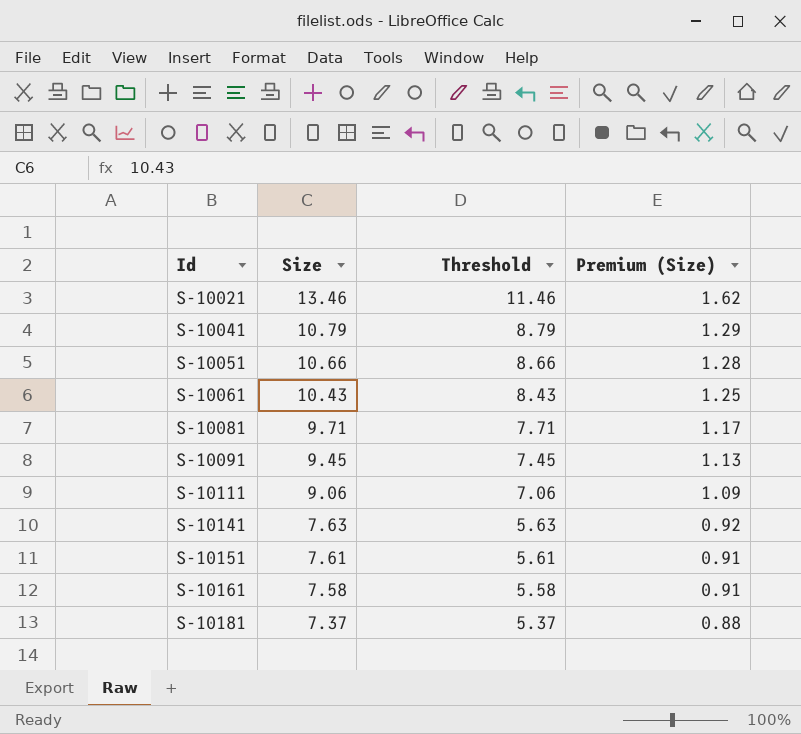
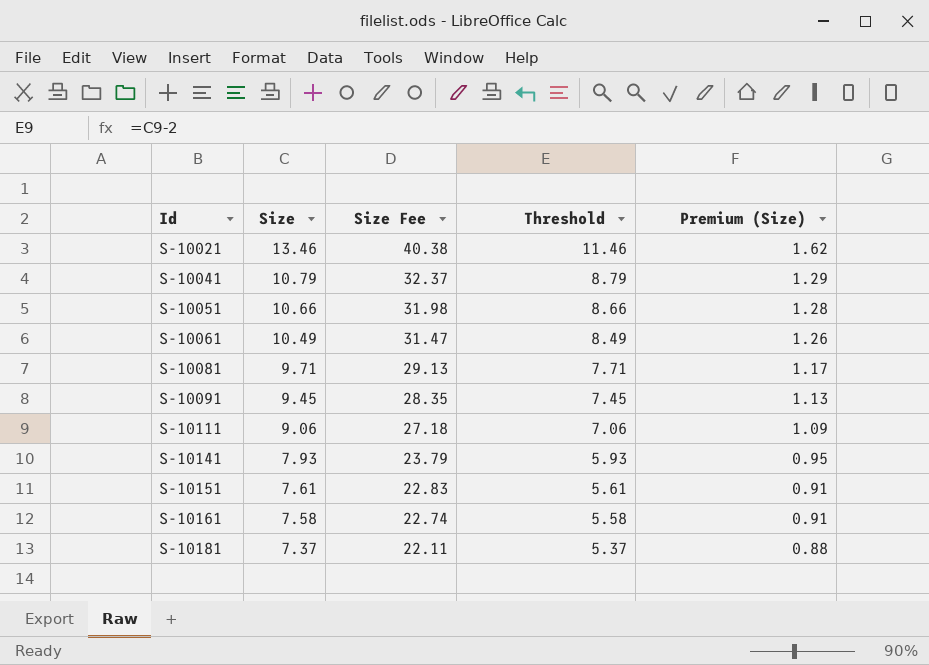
column Size Fee | formula: none -> [Size] * 3
S-10061 | Size: 10.43 -> 10.49
S-10061 | Threshold: 8.43 -> 8.49
S-10061 | Premium (Size): 1.25 -> 1.26
S-10141 | Size: 7.63 -> 7.93
S-10141 | Threshold: 5.63 -> 5.93
S-10141 | Premium (Size): 0.92 -> 0.95

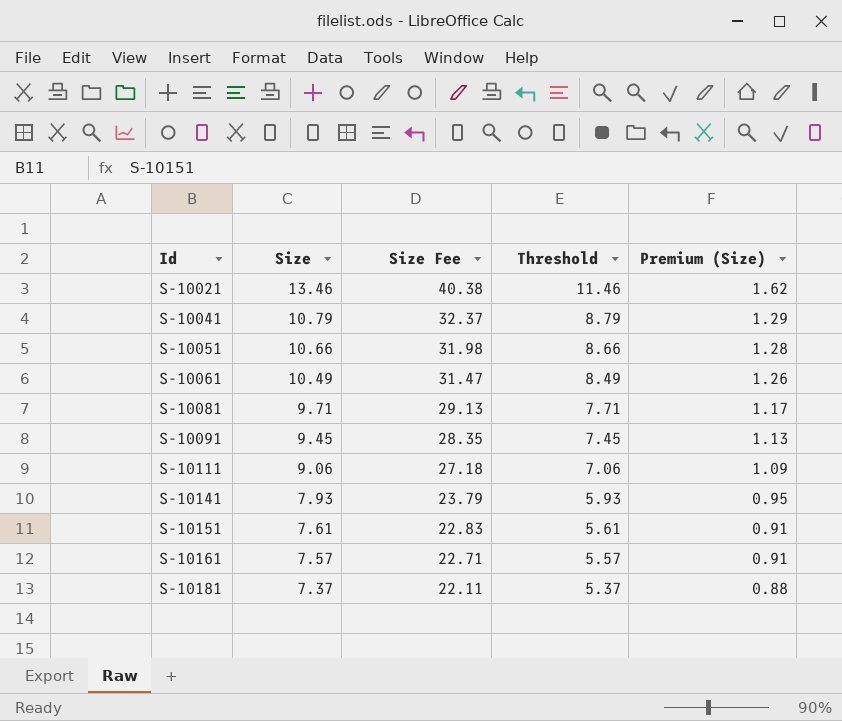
S-10161 | Size: 7.58 -> 7.57
S-10161 | Size Fee: 22.74 -> 22.71
S-10161 | Threshold: 5.58 -> 5.57

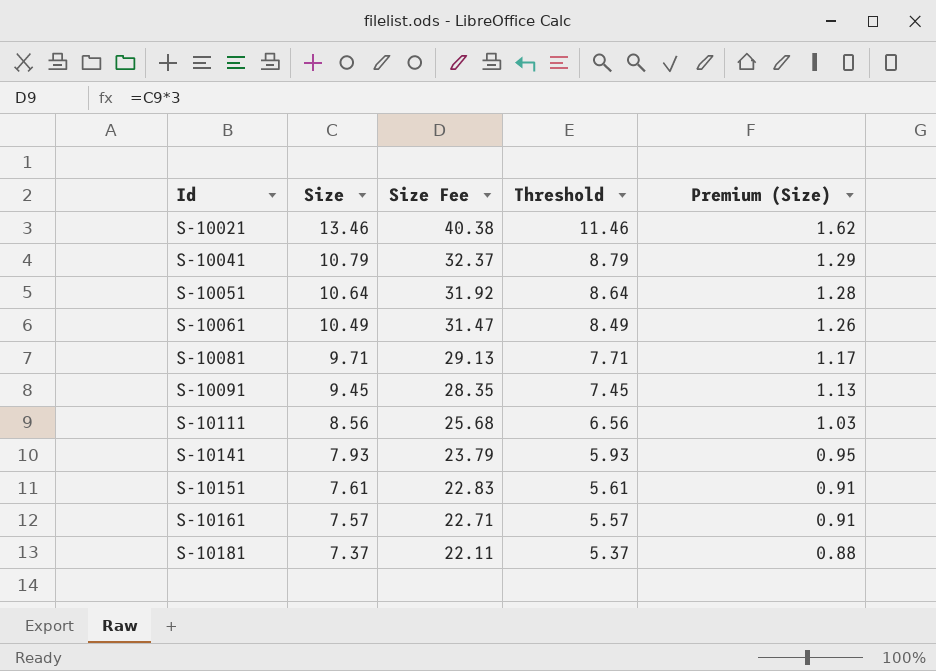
S-10051 | Size: 10.66 -> 10.64
S-10051 | Size Fee: 31.98 -> 31.92
S-10051 | Threshold: 8.66 -> 8.64
S-10111 | Size: 9.06 -> 8.56
S-10111 | Size Fee: 27.18 -> 25.68
S-10111 | Threshold: 7.06 -> 6.56
S-10111 | Premium (Size): 1.09 -> 1.03

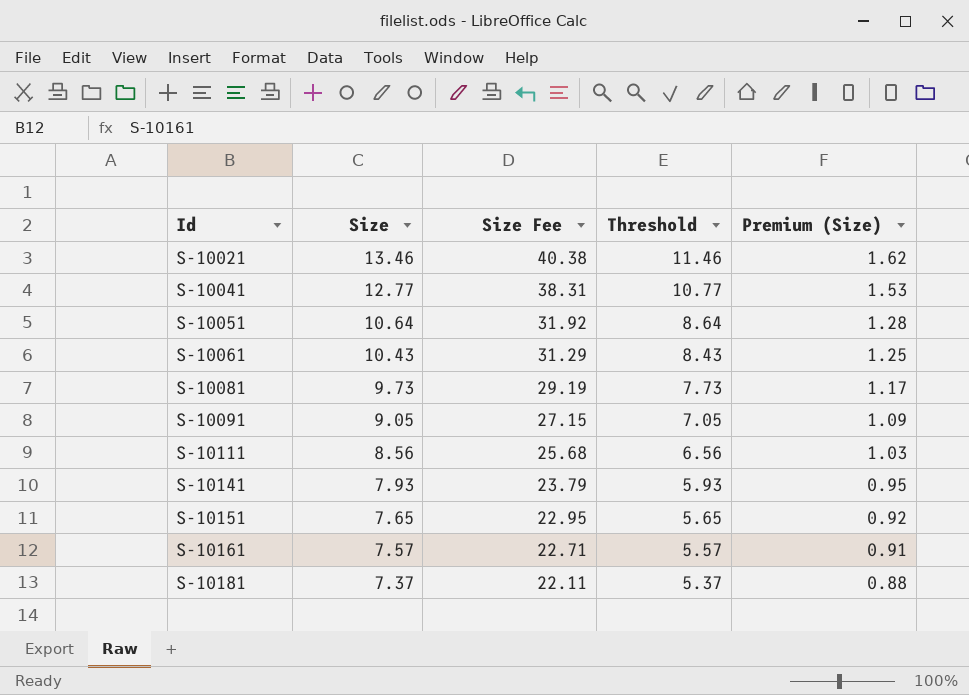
S-10041 | Size: 10.79 -> 12.77
S-10041 | Size Fee: 32.37 -> 38.31
S-10041 | Threshold: 8.79 -> 10.77
S-10041 | Premium (Size): 1.29 -> 1.53
S-10061 | Size: 10.49 -> 10.43
S-10061 | Size Fee: 31.47 -> 31.29
S-10061 | Threshold: 8.49 -> 8.43
S-10061 | Premium (Size): 1.26 -> 1.25
S-10081 | Size: 9.71 -> 9.73
S-10081 | Size Fee: 29.13 -> 29.19
S-10081 | Threshold: 7.71 -> 7.73
S-10091 | Size: 9.45 -> 9.05
S-10091 | Size Fee: 28.35 -> 27.15
S-10091 | Threshold: 7.45 -> 7.05
S-10091 | Premium (Size): 1.13 -> 1.09
S-10151 | Size: 7.61 -> 7.65
S-10151 | Size Fee: 22.83 -> 22.95
S-10151 | Threshold: 5.61 -> 5.65
S-10151 | Premium (Size): 0.91 -> 0.92

